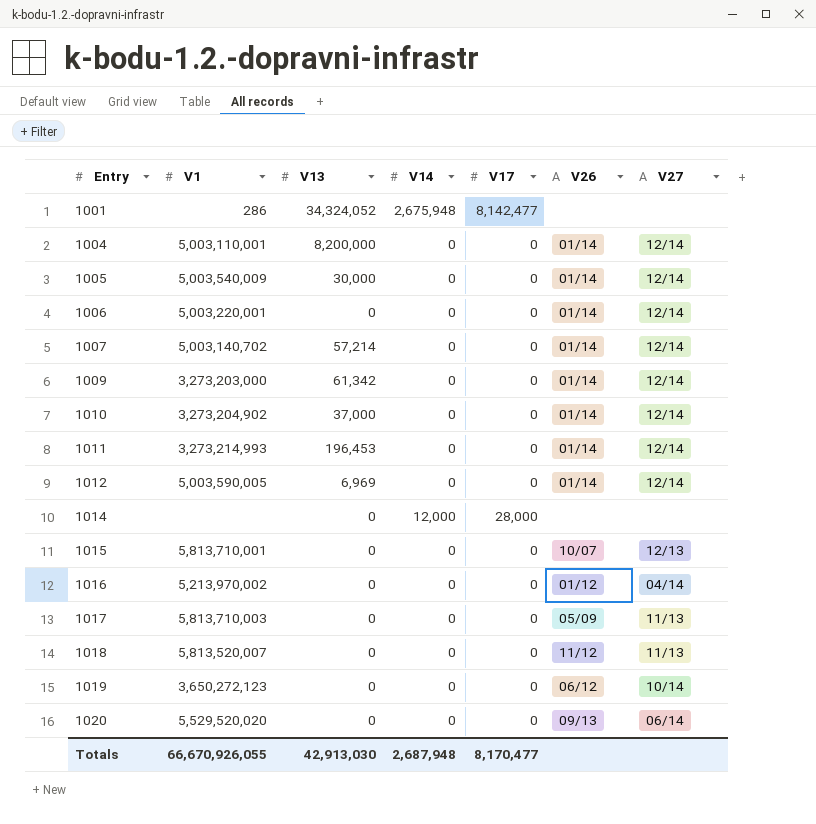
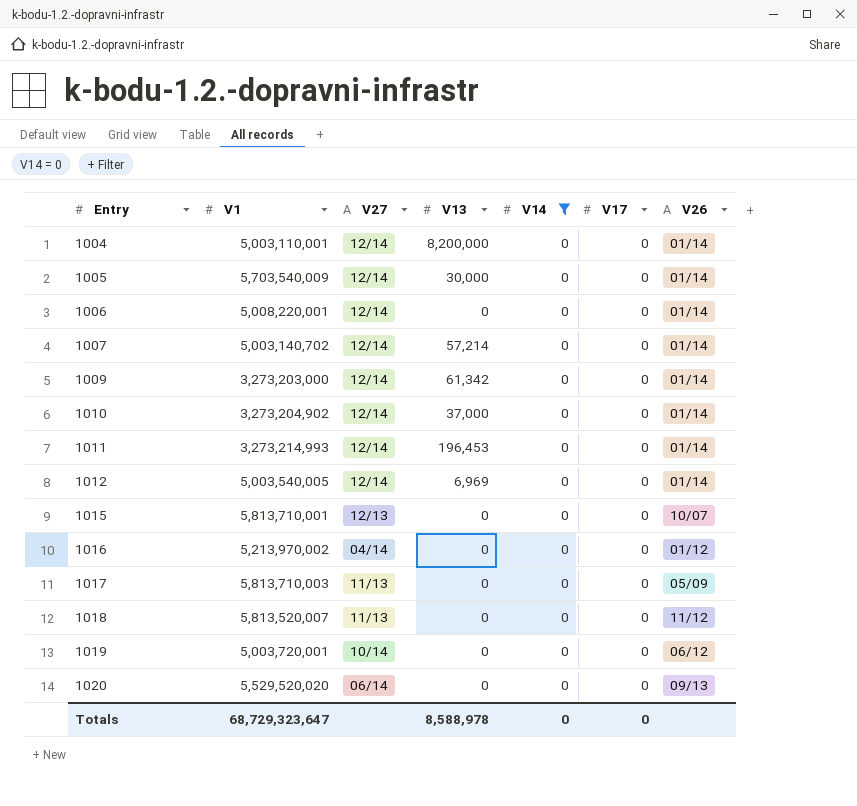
filter: none -> V14 = 0
column V27 | position: 7 -> 3
1005 | V1: 5,003,540,009 -> 5,703,540,009
1006 | V1: 5,003,220,001 -> 5,008,220,001
1012 | V1: 5,003,590,005 -> 5,003,540,005
1019 | V1: 3,650,272,123 -> 5,003,720,001
Totals | V1: 66,670,926,055 -> 68,729,323,647
Totals | V13: 42,913,030 -> 8,588,978
Totals | V14: 2,687,948 -> 0
Totals | V17: 8,170,477 -> 0

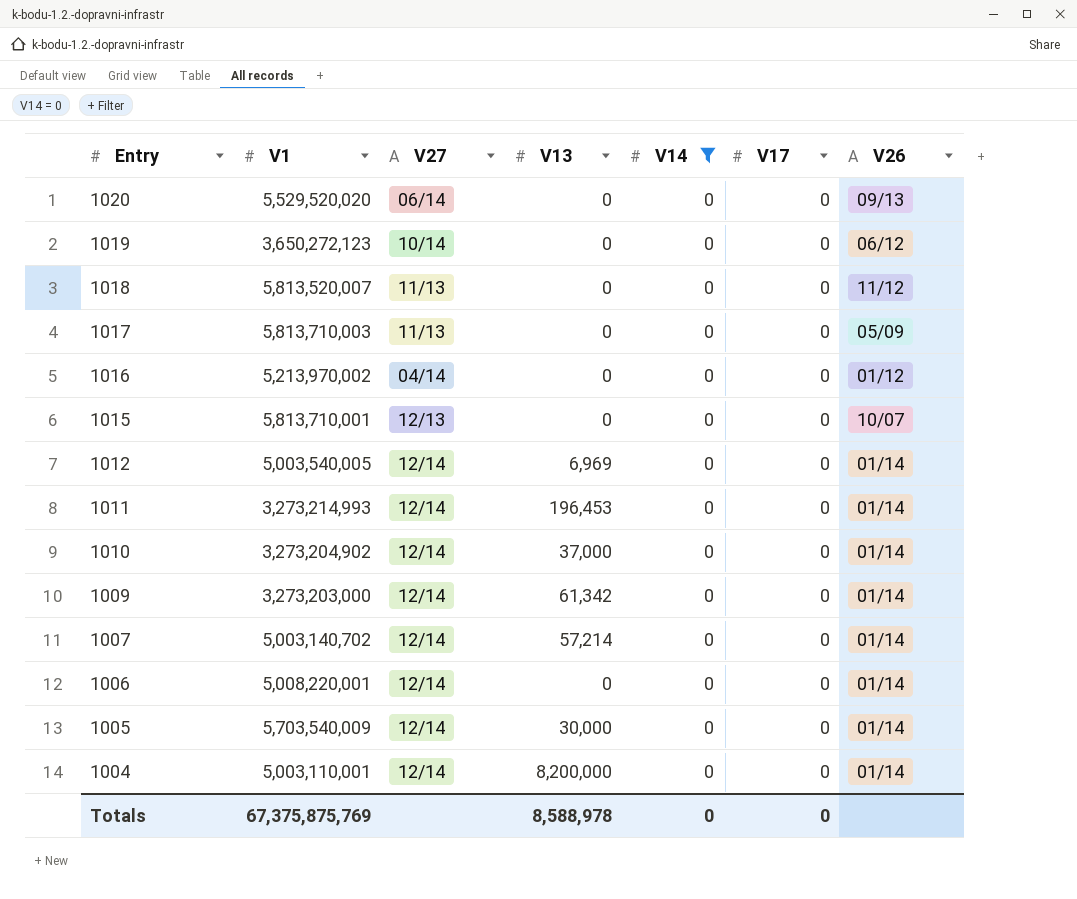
row order: Entry ascending -> Entry descending
1019 | V1: 5,003,720,001 -> 3,650,272,123
Totals | V1: 68,729,323,647 -> 67,375,875,769

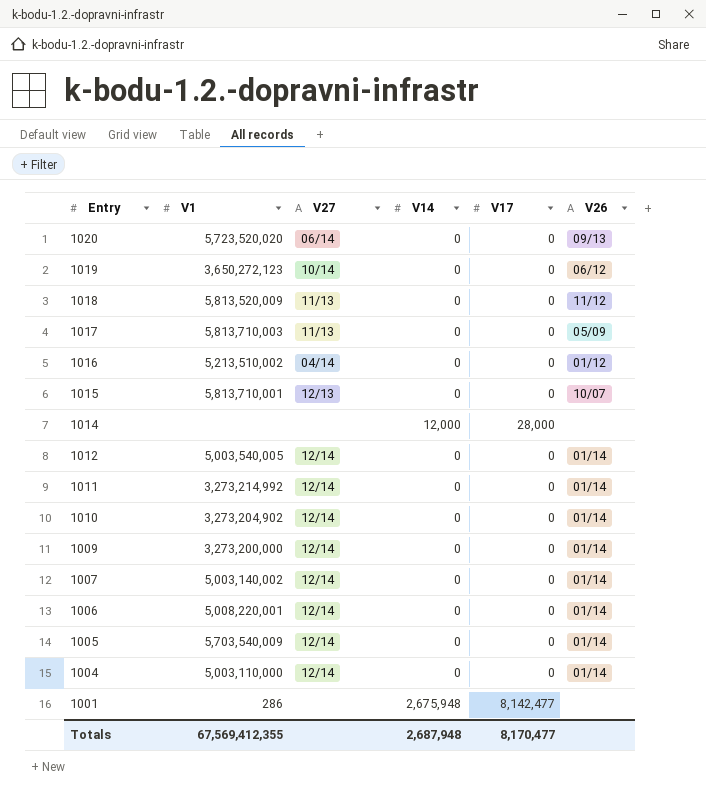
filter: V14 = 0 -> none
column V13 | position: 4 -> none
1020 | V1: 5,529,520,020 -> 5,723,520,020
1018 | V1: 5,813,520,007 -> 5,813,520,009
1016 | V1: 5,213,970,002 -> 5,213,510,002
1011 | V1: 3,273,214,993 -> 3,273,214,992
1009 | V1: 3,273,203,000 -> 3,273,200,000
1007 | V1: 5,003,140,702 -> 5,003,140,002
1004 | V1: 5,003,110,001 -> 5,003,110,000
Totals | V1: 67,375,875,769 -> 67,569,412,355
Totals | V14: 0 -> 2,687,948
Totals | V17: 0 -> 8,170,477

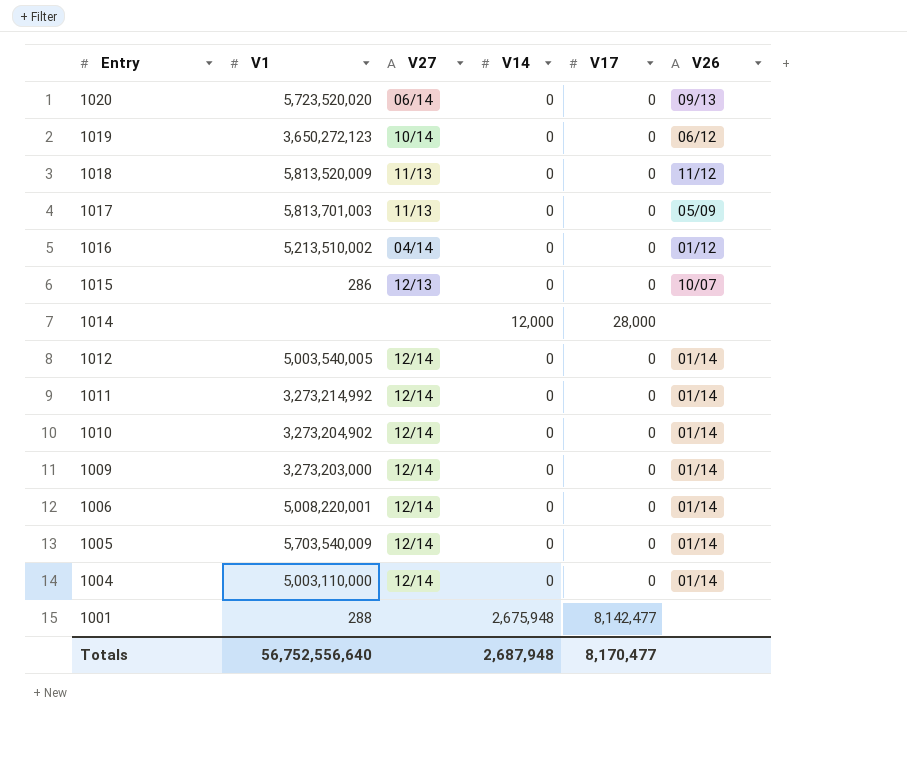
row 1007: 5,003,140,002 | 12/14 | 0 | 0 | 01/14 -> none
1017 | V1: 5,813,710,003 -> 5,813,701,003
1015 | V1: 5,813,710,001 -> 286
1009 | V1: 3,273,200,000 -> 3,273,203,000
1001 | V1: 286 -> 288
Totals | V1: 67,569,412,355 -> 56,752,556,640

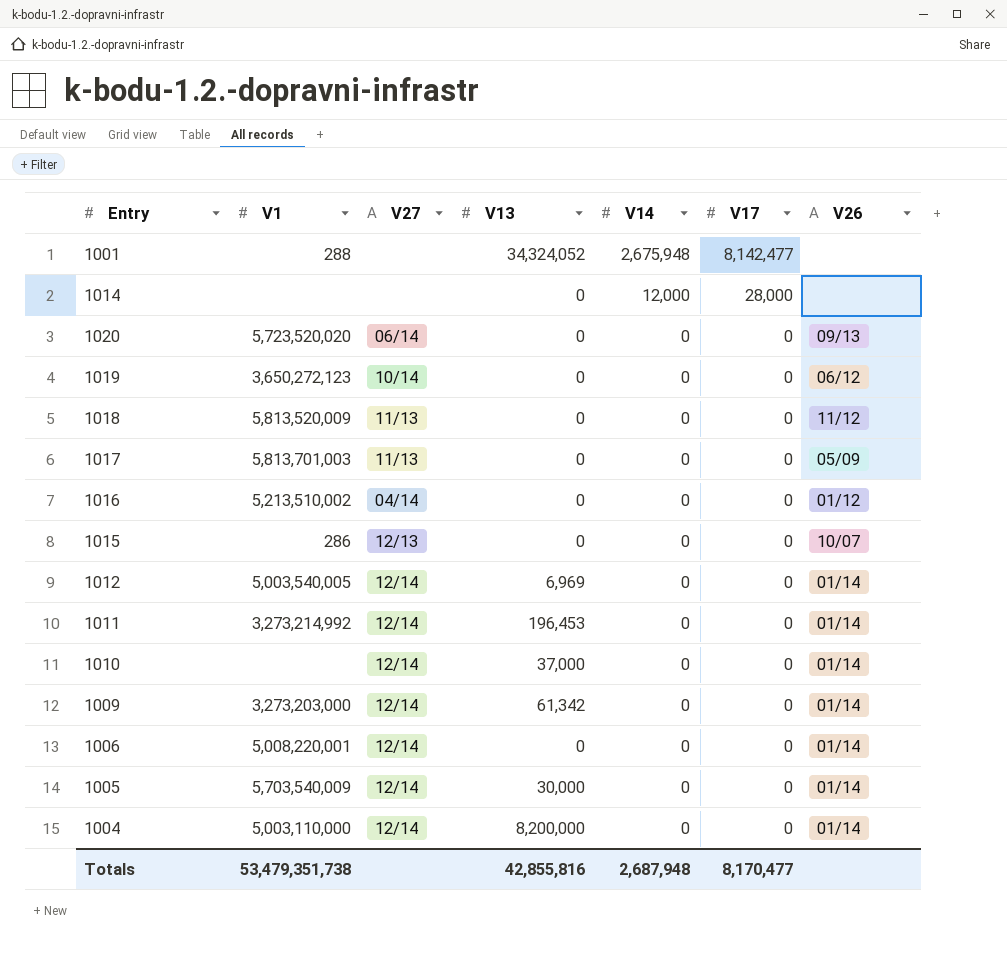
row order: Entry descending -> V14 descending
column V13 | position: none -> 4
1010 | V1: 3,273,204,902 -> none
Totals | V1: 56,752,556,640 -> 53,479,351,738

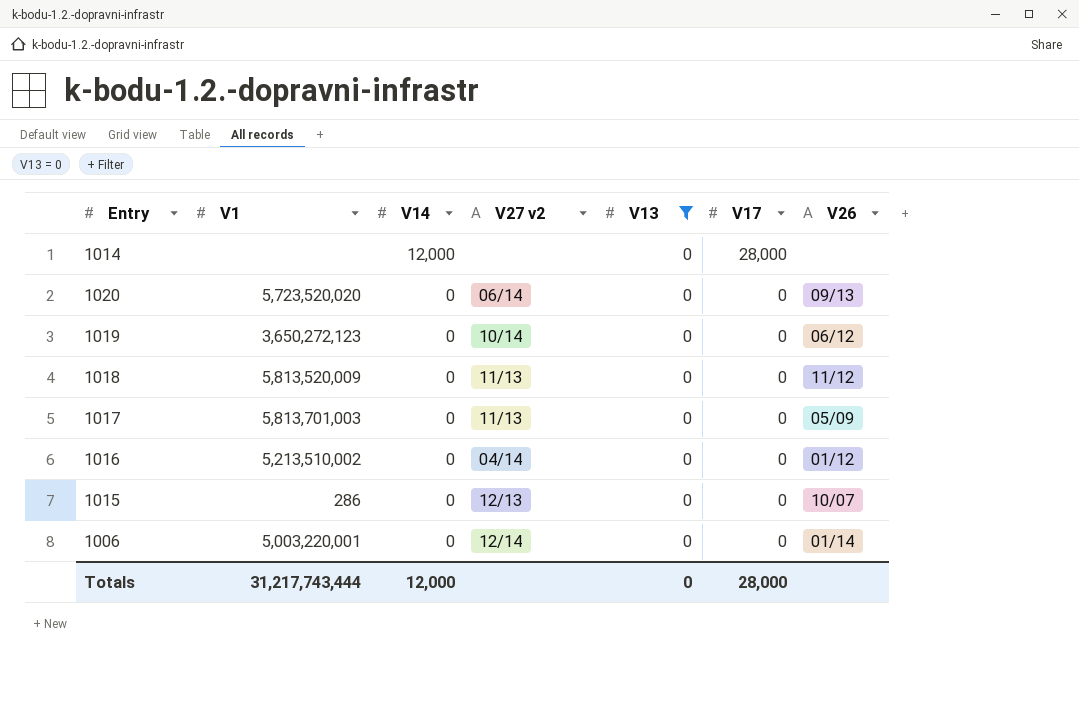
filter: none -> V13 = 0
column V14 | position: 5 -> 3
column name: V27 -> V27 v2
1006 | V1: 5,008,220,001 -> 5,003,220,001
Totals | V1: 53,479,351,738 -> 31,217,743,444
Totals | V14: 2,687,948 -> 12,000
Totals | V13: 42,855,816 -> 0
Totals | V17: 8,170,477 -> 28,000

